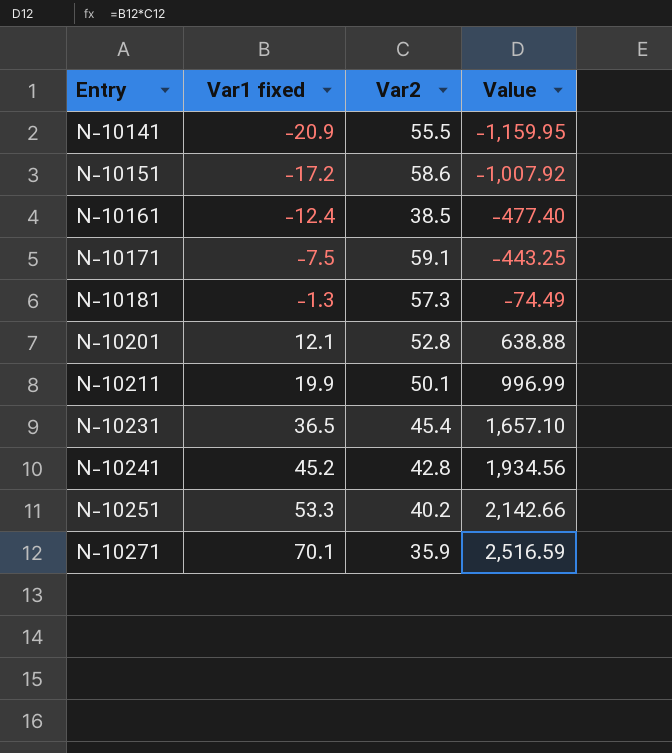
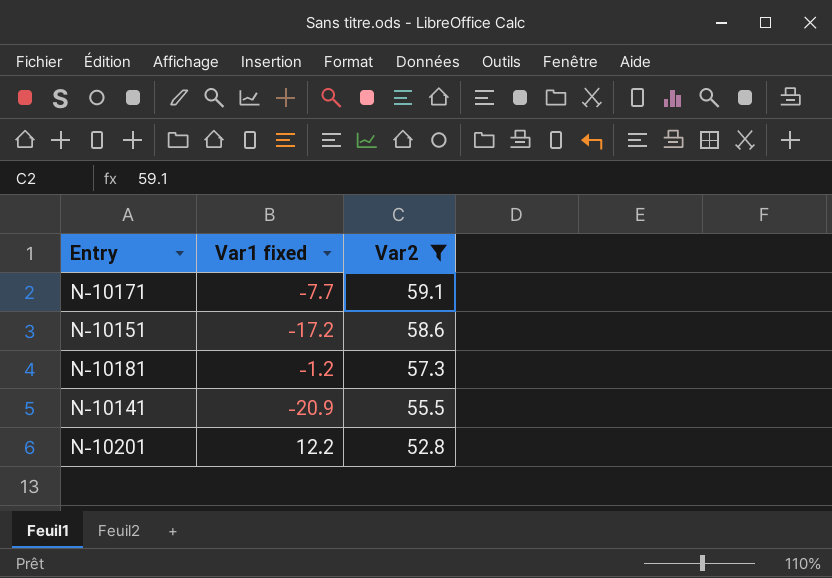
filter: none -> Var2 >= 52.8
row order: Entry ascending -> Var2 descending
column Value | formula: [Var1 fixed] * [Var2] -> none
N-10171 | Var1 fixed: -7.5 -> -7.7
N-10181 | Var1 fixed: -1.3 -> -1.2
N-10201 | Var1 fixed: 12.1 -> 12.2

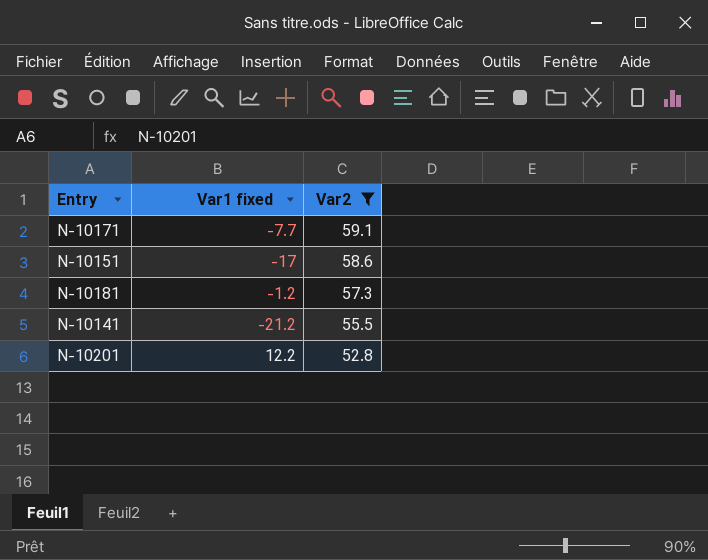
N-10151 | Var1 fixed: -17.2 -> -17
N-10141 | Var1 fixed: -20.9 -> -21.2

